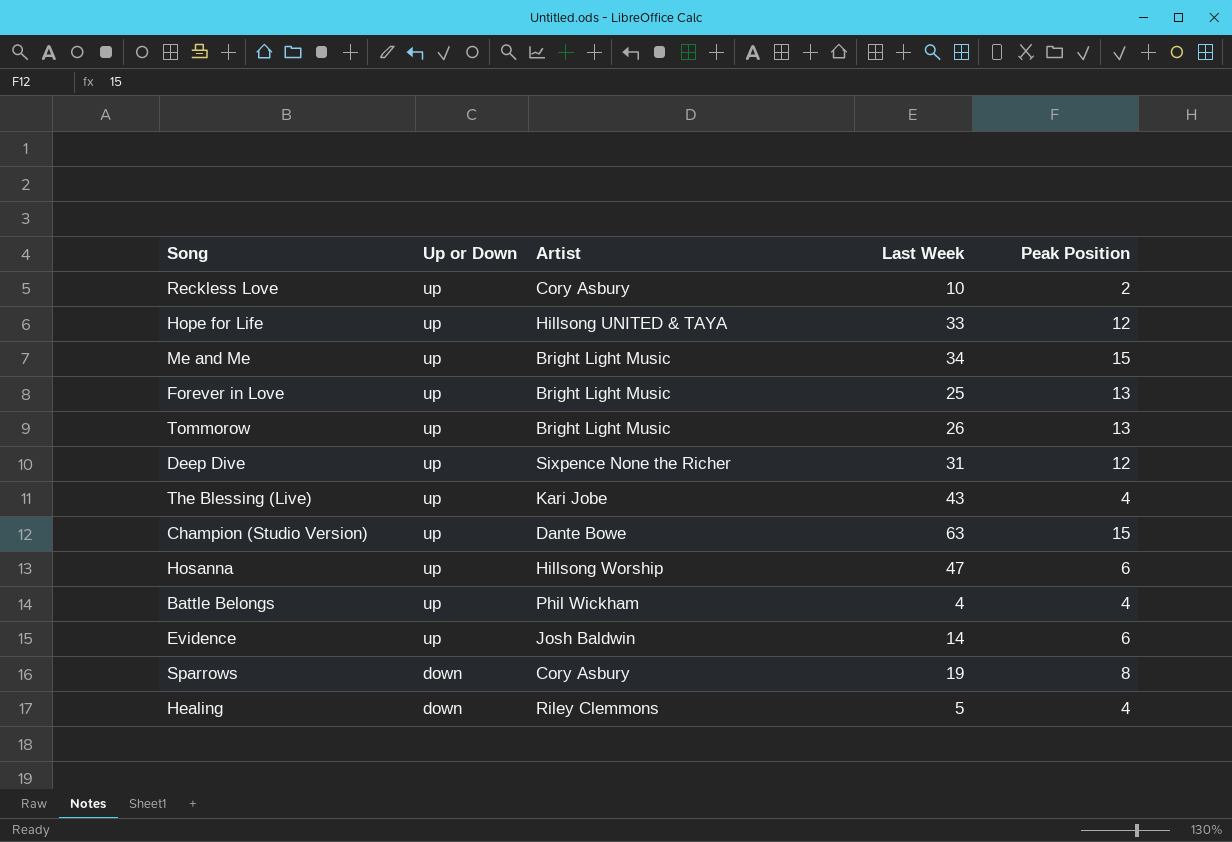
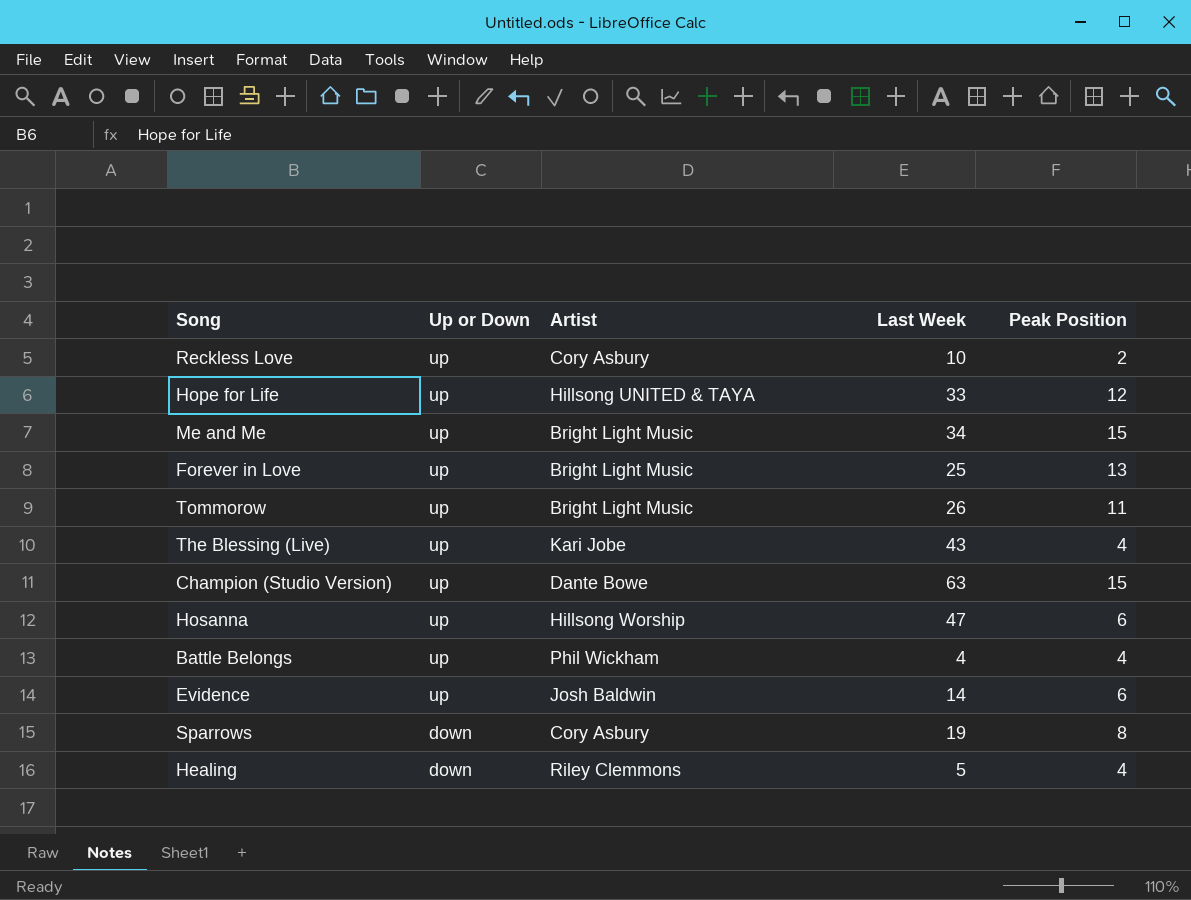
row Deep Dive: up | Sixpence None the Richer | 31 | 12 -> none
Tommorow | Peak Position: 13 -> 11

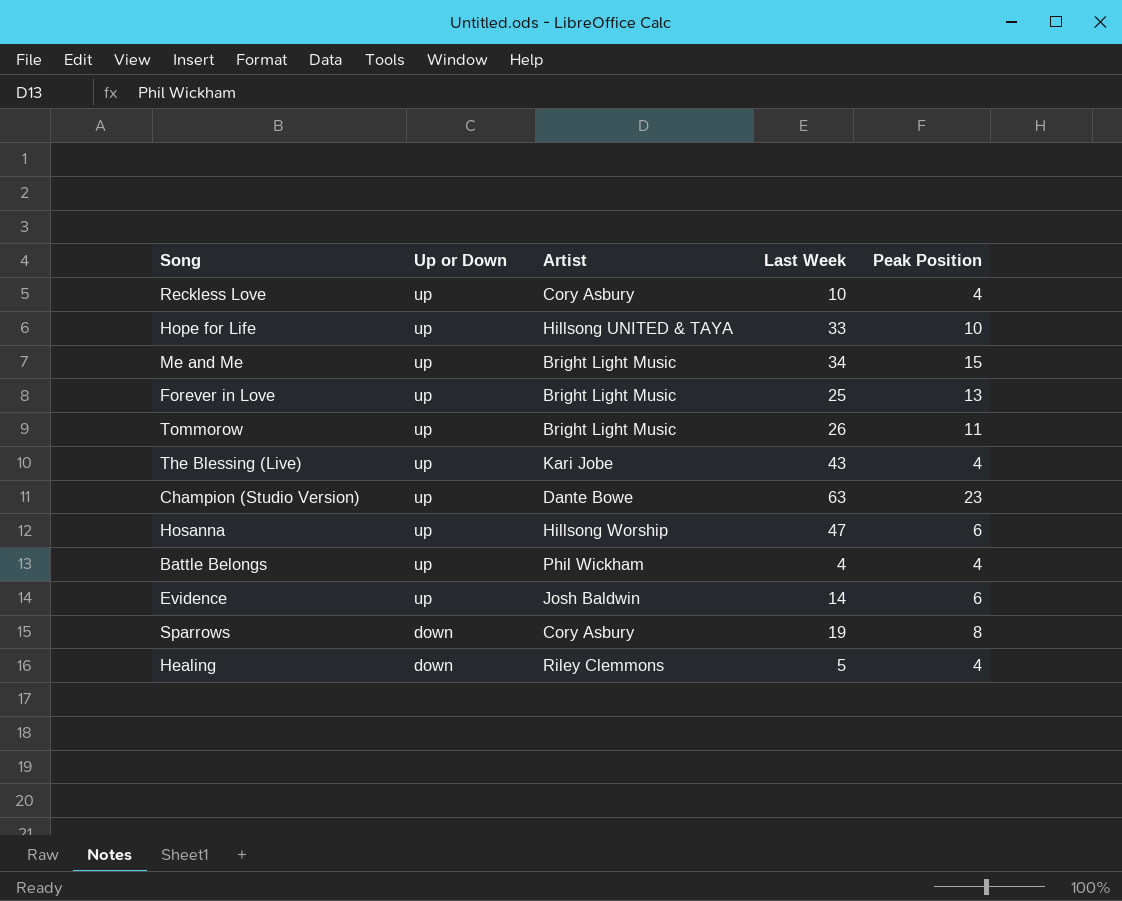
Reckless Love | Peak Position: 2 -> 4
Hope for Life | Peak Position: 12 -> 10
Champion (Studio Version) | Peak Position: 15 -> 23

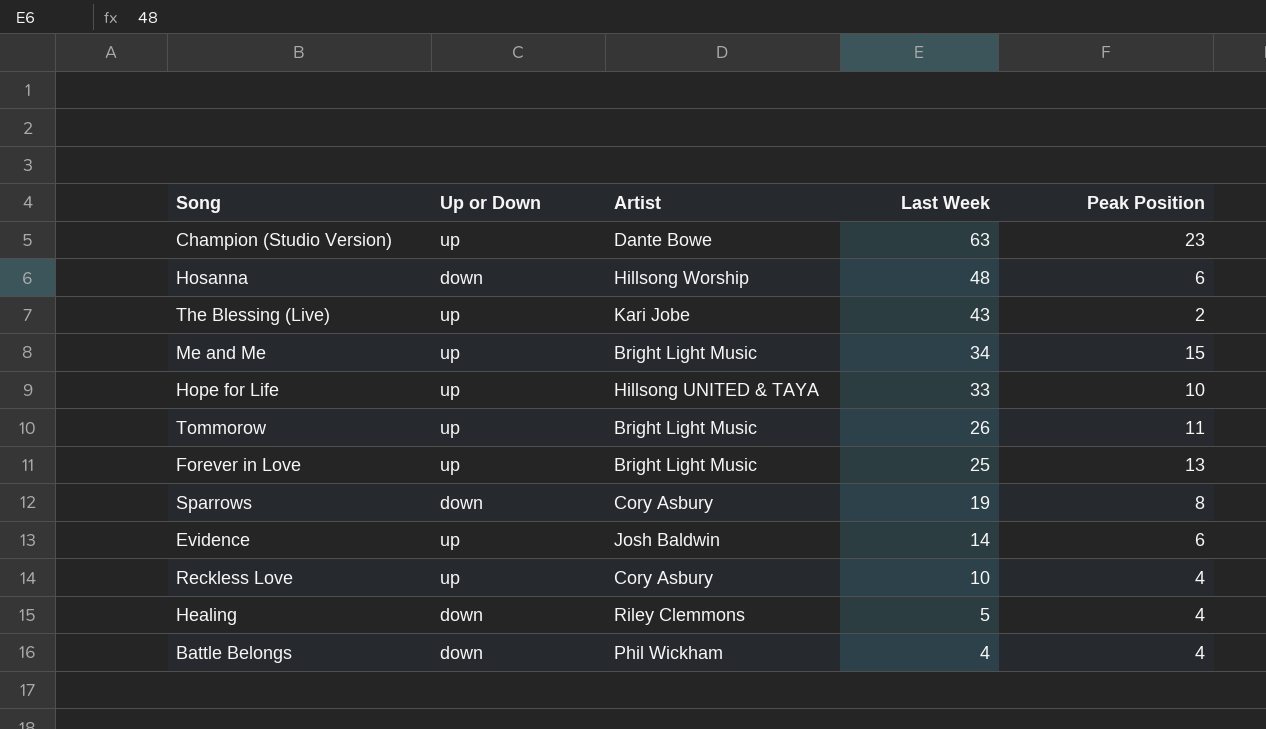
row order: Up or Down descending -> Last Week descending
Hosanna | Up or Down: up -> down
Hosanna | Last Week: 47 -> 48
The Blessing (Live) | Peak Position: 4 -> 2
Battle Belongs | Up or Down: up -> down

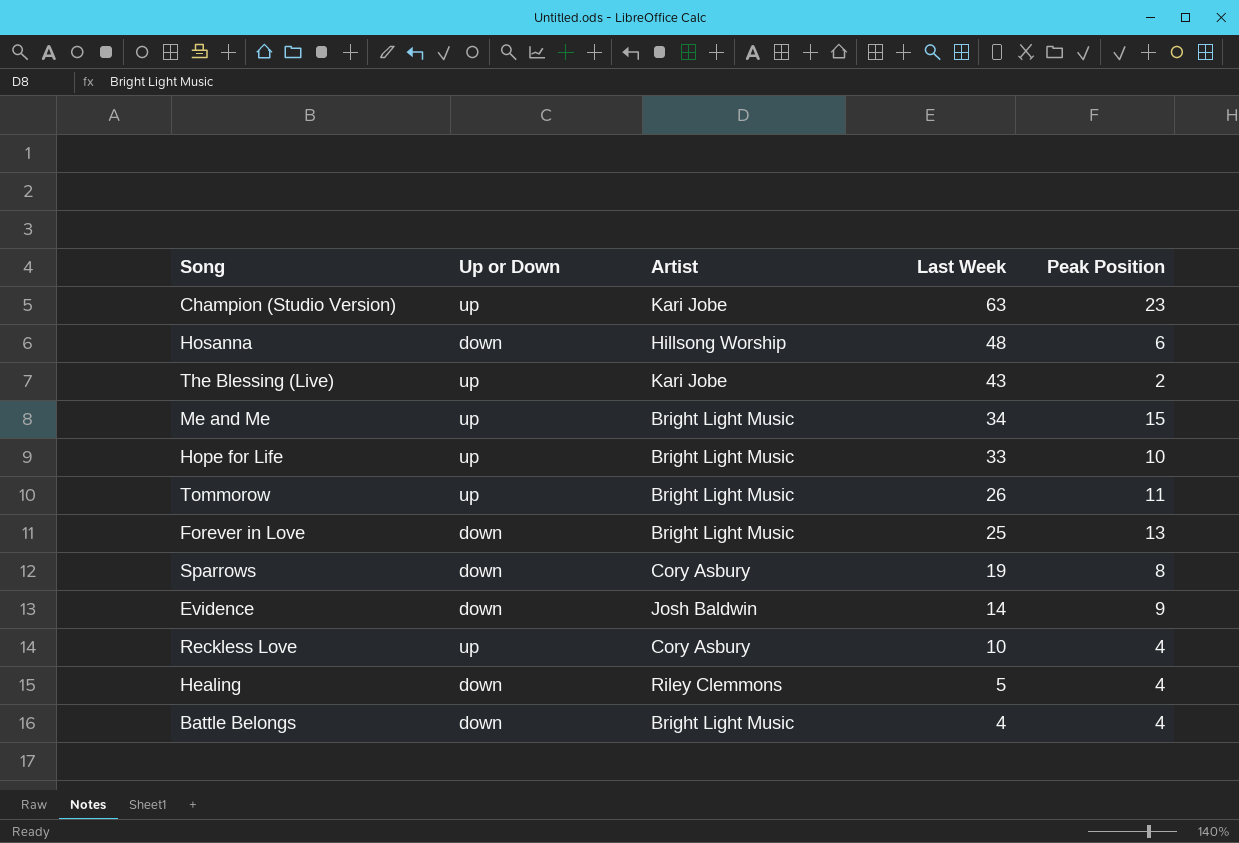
Champion (Studio Version) | Artist: Dante Bowe -> Kari Jobe
Hope for Life | Artist: Hillsong UNITED & TAYA -> Bright Light Music
Forever in Love | Up or Down: up -> down
Evidence | Up or Down: up -> down
Evidence | Peak Position: 6 -> 9
Battle Belongs | Artist: Phil Wickham -> Bright Light Music

